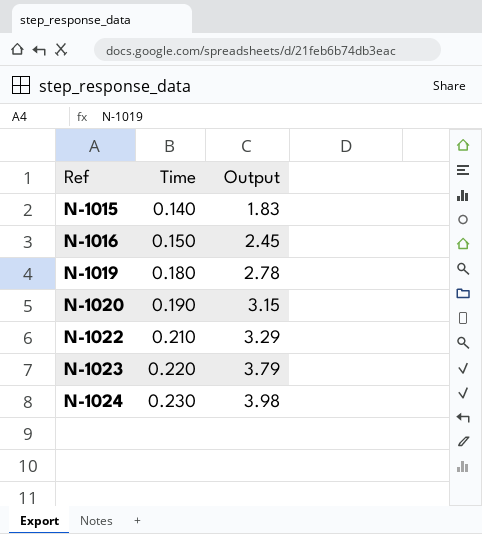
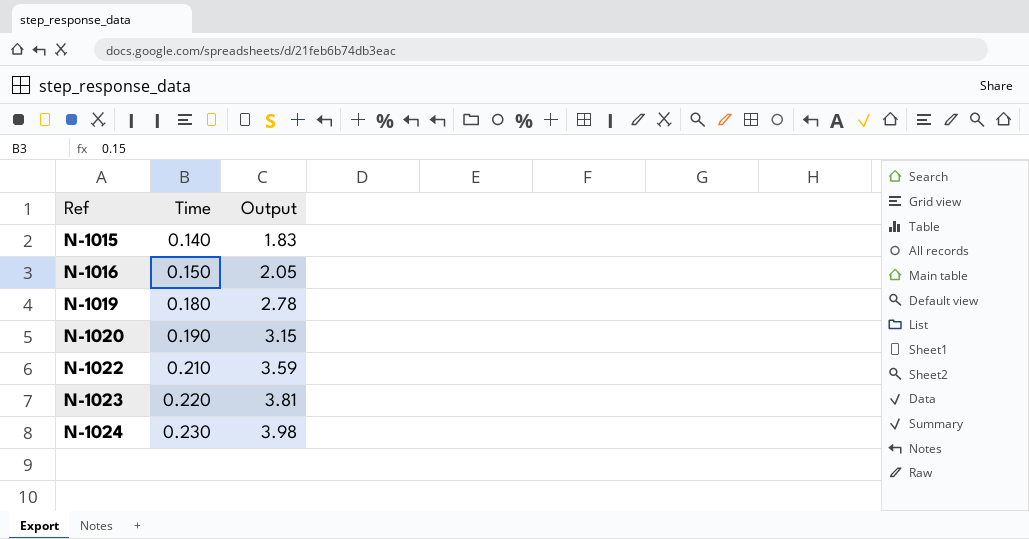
N-1016 | Output: 2.45 -> 2.05
N-1022 | Output: 3.29 -> 3.59
N-1023 | Output: 3.79 -> 3.81

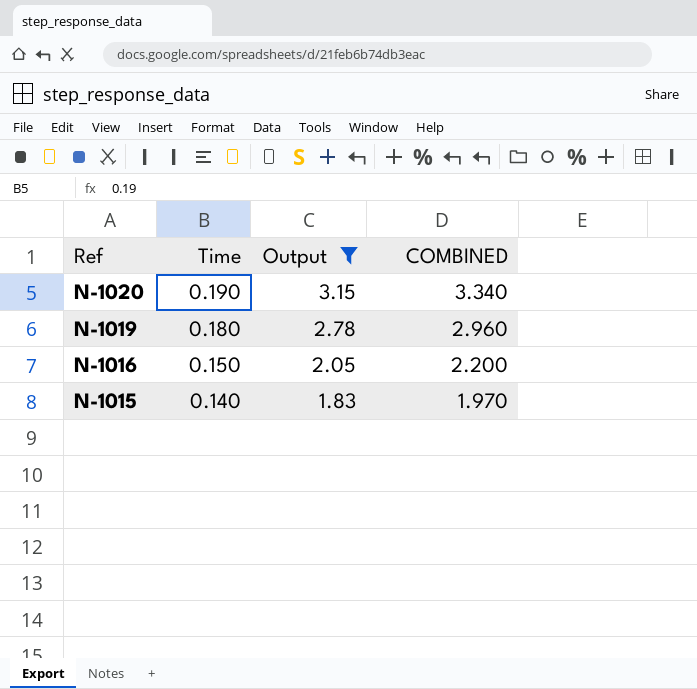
filter: none -> Output <= 3.15
row order: Ref ascending -> Ref descending
column COMBINED | formula: none -> [Time] + [Output]

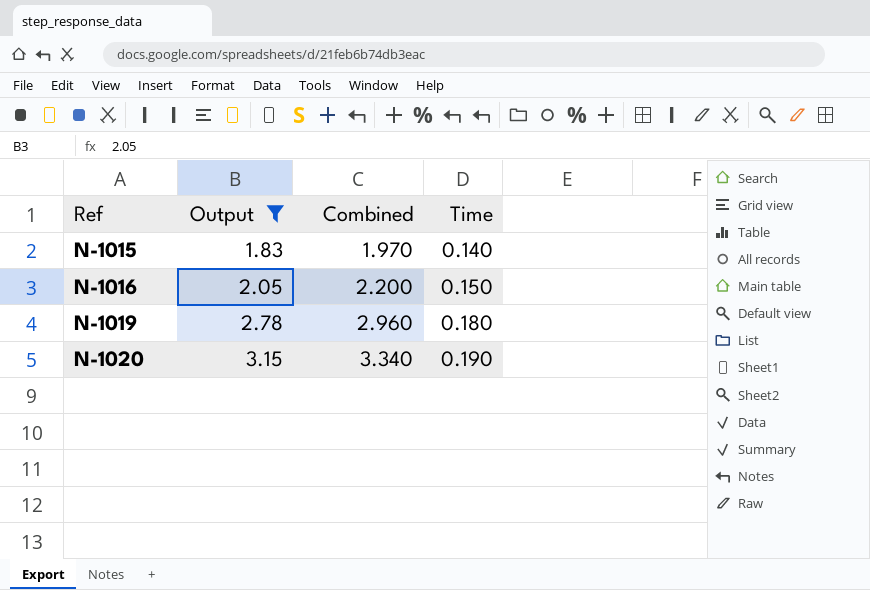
row order: Ref descending -> Ref ascending
column name: COMBINED -> Combined
column Time | position: 2 -> 4

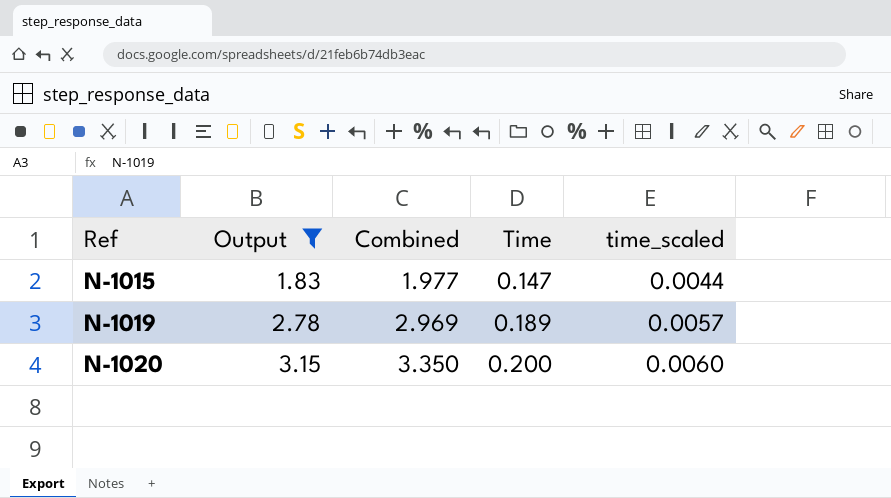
column time_scaled | formula: none -> [Time] * 0.03
row N-1016: 2.05 | 2.200 | 0.150 -> none
N-1015 | Combined: 1.970 -> 1.977
N-1015 | Time: 0.140 -> 0.147
N-1019 | Combined: 2.960 -> 2.969
N-1019 | Time: 0.180 -> 0.189
N-1020 | Combined: 3.340 -> 3.350
N-1020 | Time: 0.190 -> 0.200

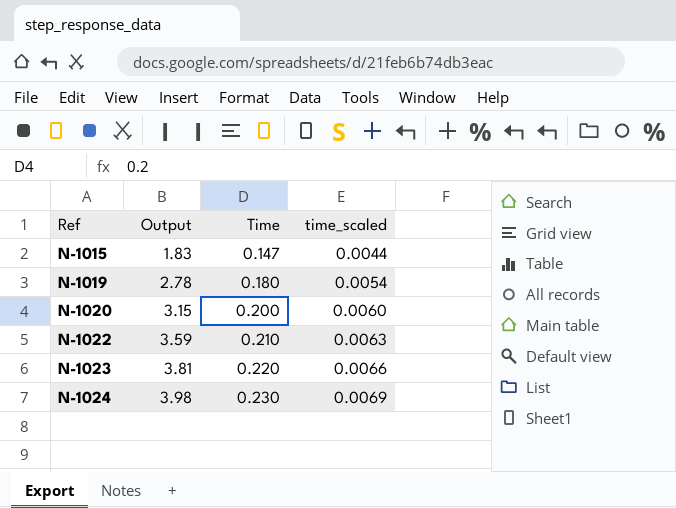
filter: Output <= 3.15 -> none
column Combined | formula: [Output] + [Time] -> none
N-1019 | Time: 0.189 -> 0.180
N-1019 | time_scaled: 0.0057 -> 0.0054

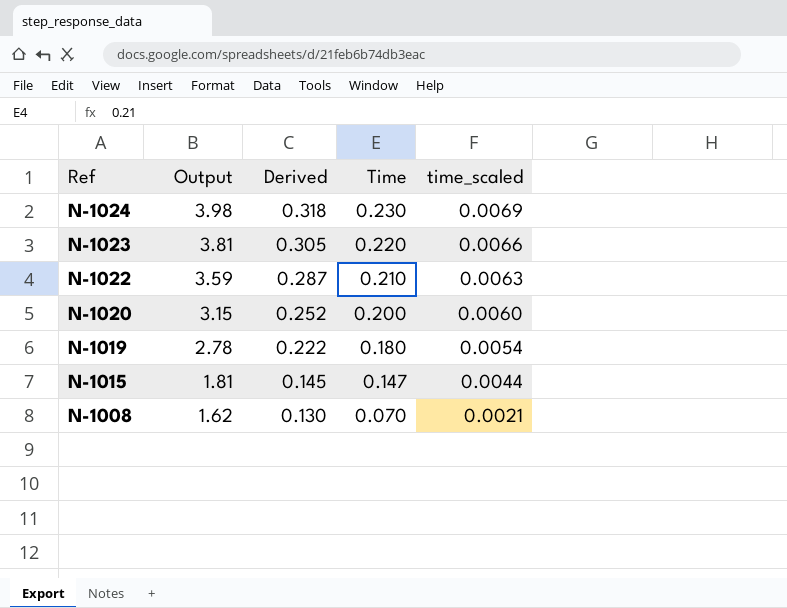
row order: Ref ascending -> Ref descending
column Derived | formula: none -> [Output] * 0.08
N-1015 | Output: 1.83 -> 1.81
row N-1008: none -> 1.62 | 0.130 | 0.070 | 0.0021

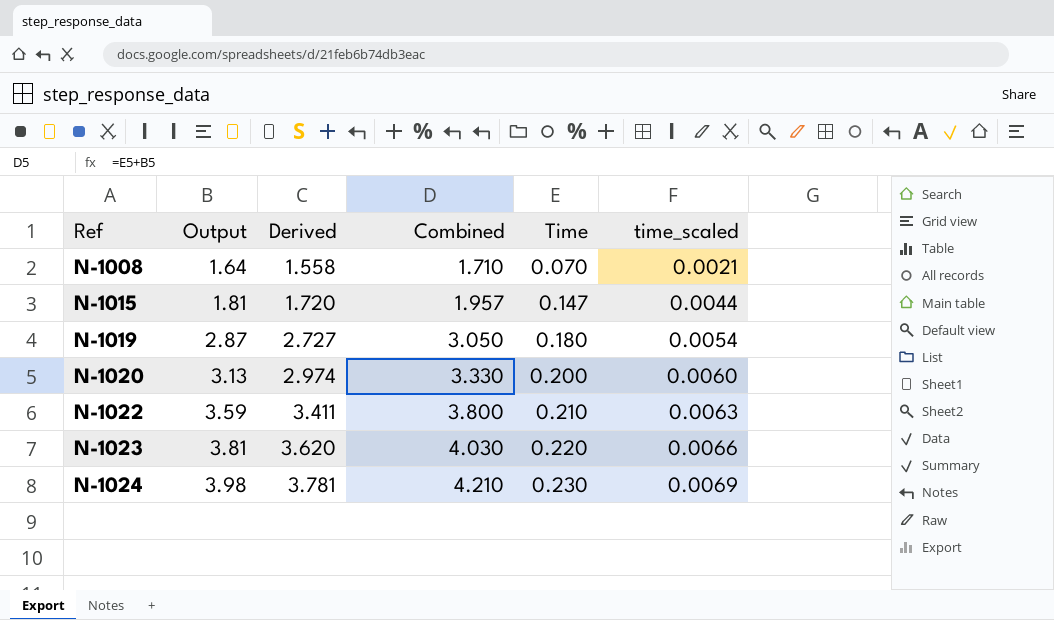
row order: Ref descending -> Ref ascending
column Derived | formula: [Output] * 0.08 -> [Output] * 0.95
column Combined | formula: none -> [Output] + [Time]
N-1008 | Output: 1.62 -> 1.64
N-1019 | Output: 2.78 -> 2.87
N-1020 | Output: 3.15 -> 3.13

